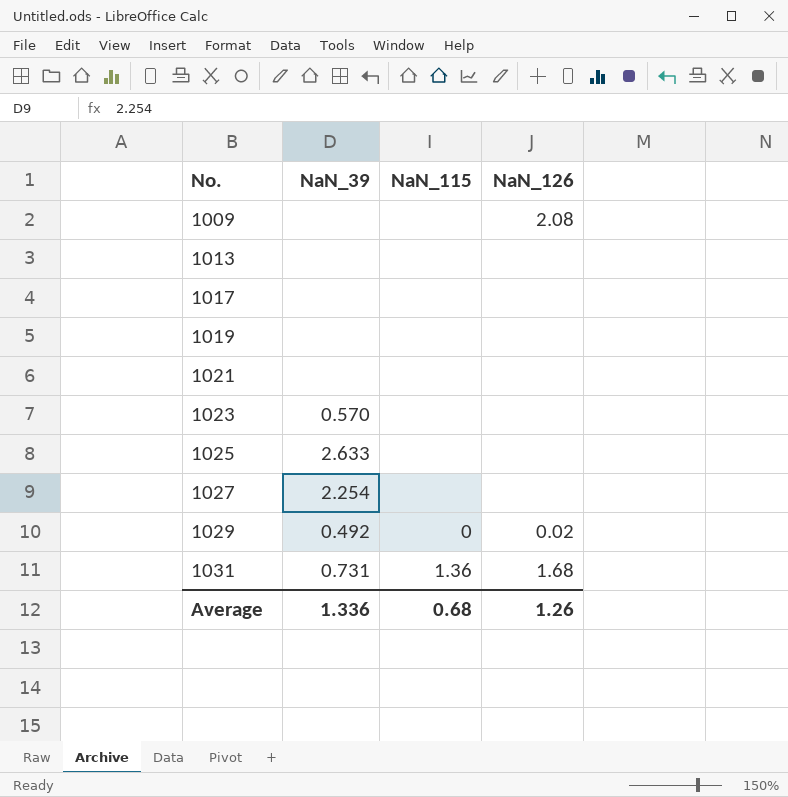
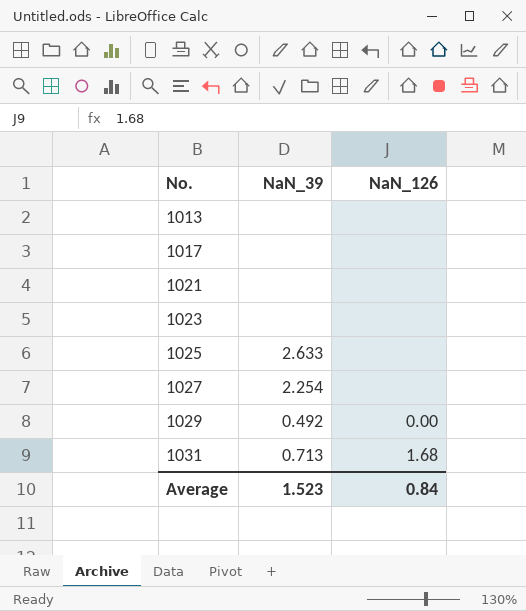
column NaN_115 | position: 3 -> none
row 1009: none | none | 2.08 -> none
row 1019: none | none | none -> none
1023 | NaN_39: 0.570 -> none
1029 | NaN_126: 0.02 -> 0.00
1031 | NaN_39: 0.731 -> 0.713
Average | NaN_39: 1.336 -> 1.523
Average | NaN_126: 1.26 -> 0.84

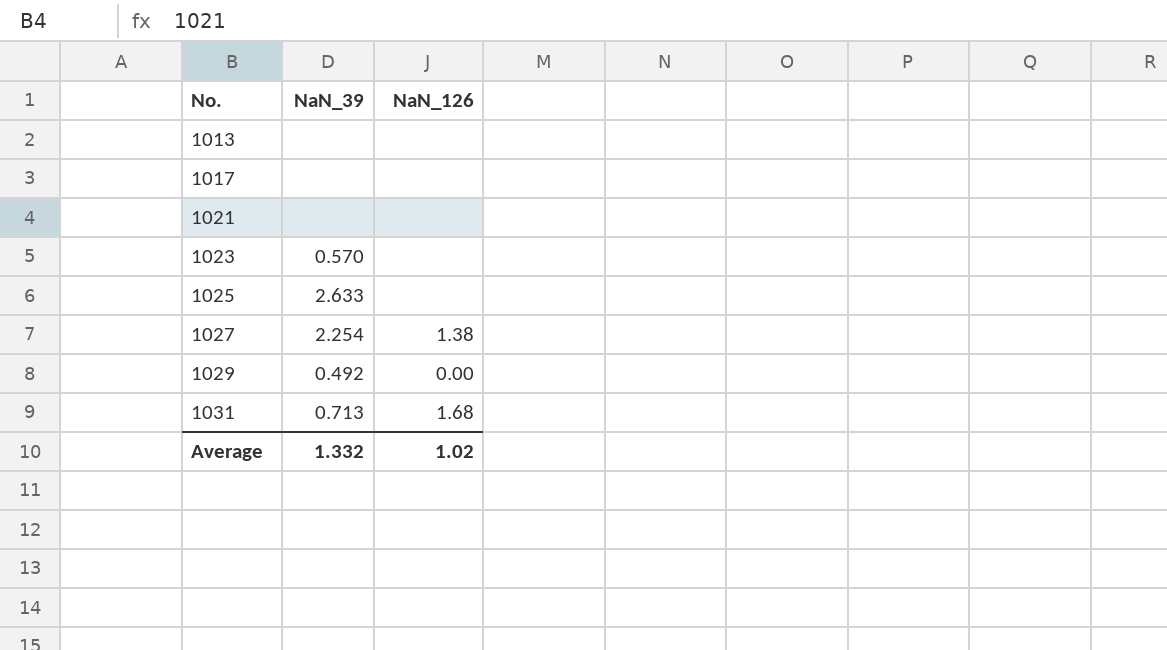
1023 | NaN_39: none -> 0.570
1027 | NaN_126: none -> 1.38
Average | NaN_39: 1.523 -> 1.332
Average | NaN_126: 0.84 -> 1.02

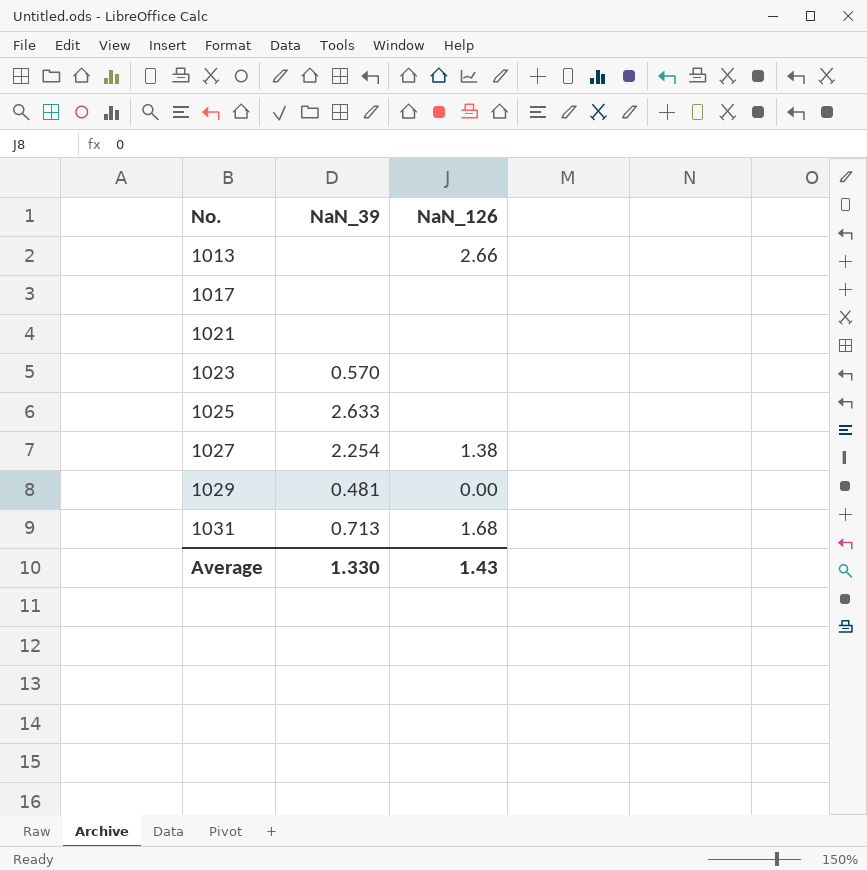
1013 | NaN_126: none -> 2.66
1029 | NaN_39: 0.492 -> 0.481
Average | NaN_39: 1.332 -> 1.330
Average | NaN_126: 1.02 -> 1.43

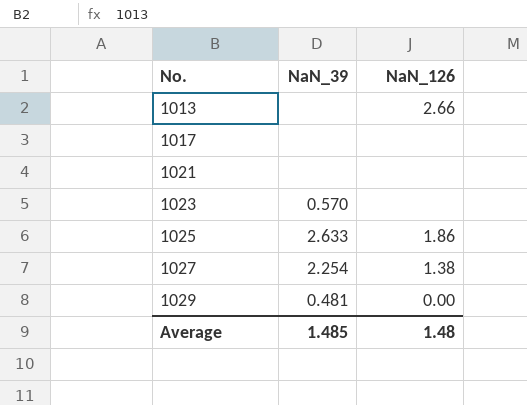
row 1031: 0.713 | 1.68 -> none
1025 | NaN_126: none -> 1.86
Average | NaN_39: 1.330 -> 1.485
Average | NaN_126: 1.43 -> 1.48

